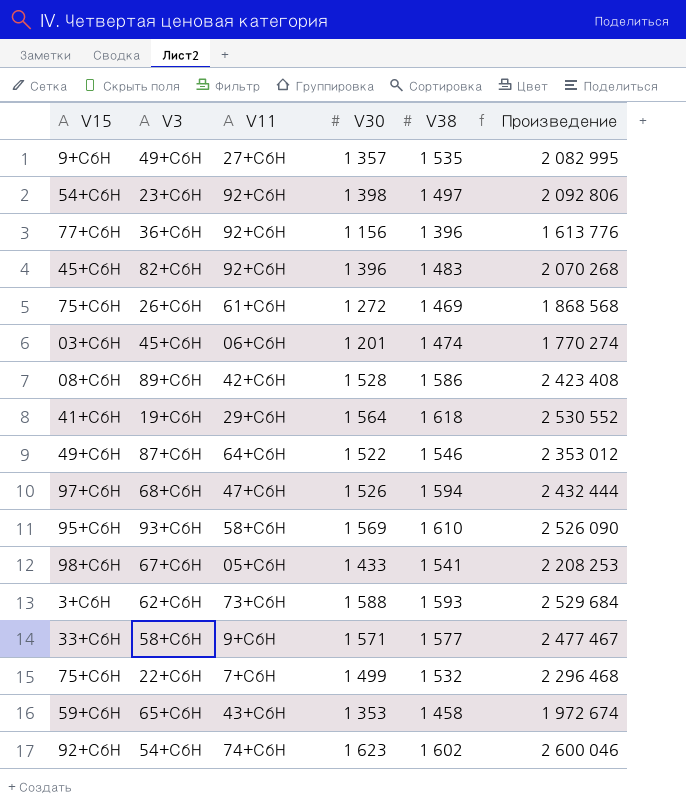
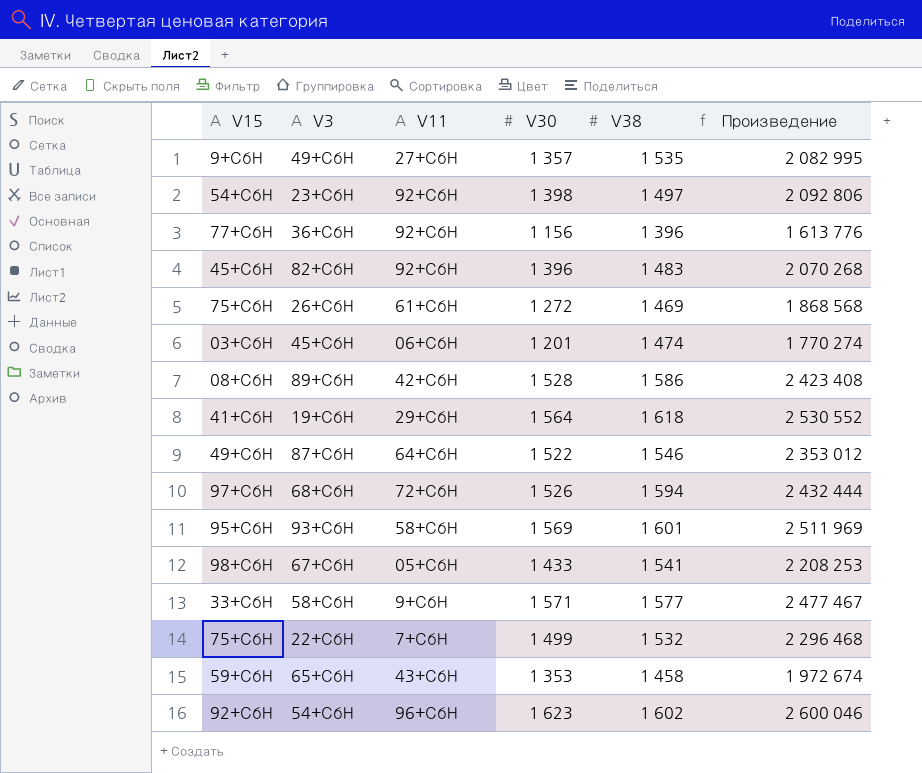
row 62+СбН: 3+СбН | 73+СбН | 1 588 | 1 593 | 2 529 684 -> none
68+СбН | V11: 47+СбН -> 72+СбН
93+СбН | V38: 1 610 -> 1 601
93+СбН | Произведение: 2 526 090 -> 2 511 969
54+СбН | V11: 74+СбН -> 96+СбН

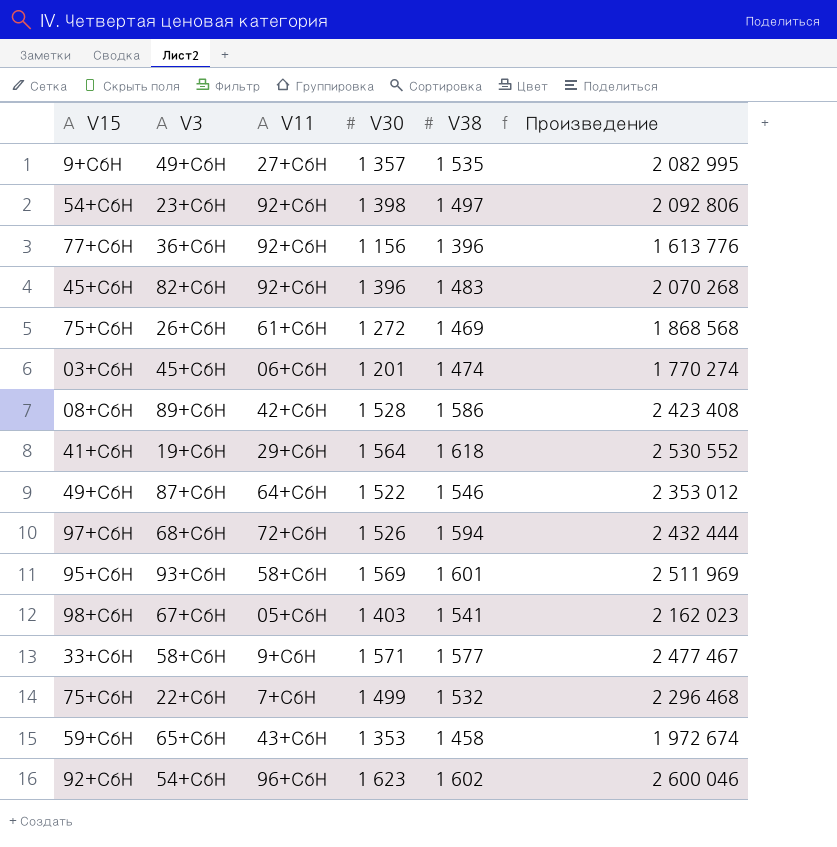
67+СбН | V30: 1 433 -> 1 403
67+СбН | Произведение: 2 208 253 -> 2 162 023

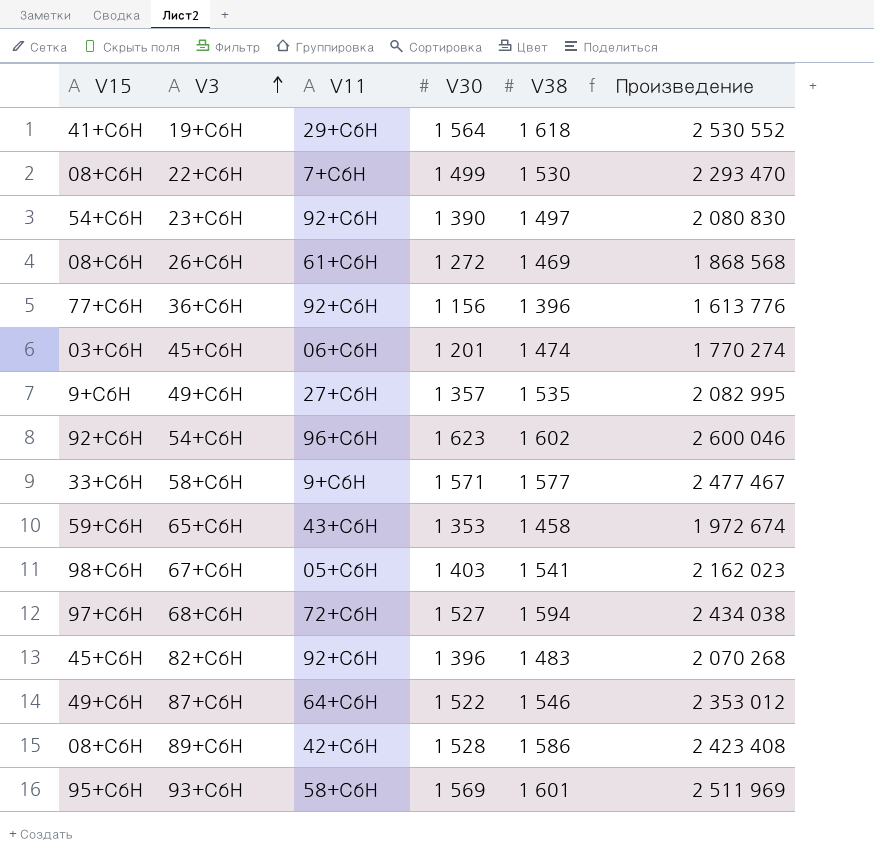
row order: none -> V3 ascending
22+СбН | V15: 75+СбН -> 08+СбН
22+СбН | V38: 1 532 -> 1 530
22+СбН | Произведение: 2 296 468 -> 2 293 470
23+СбН | V30: 1 398 -> 1 390
23+СбН | Произведение: 2 092 806 -> 2 080 830
26+СбН | V15: 75+СбН -> 08+СбН
68+СбН | V30: 1 526 -> 1 527
68+СбН | Произведение: 2 432 444 -> 2 434 038

